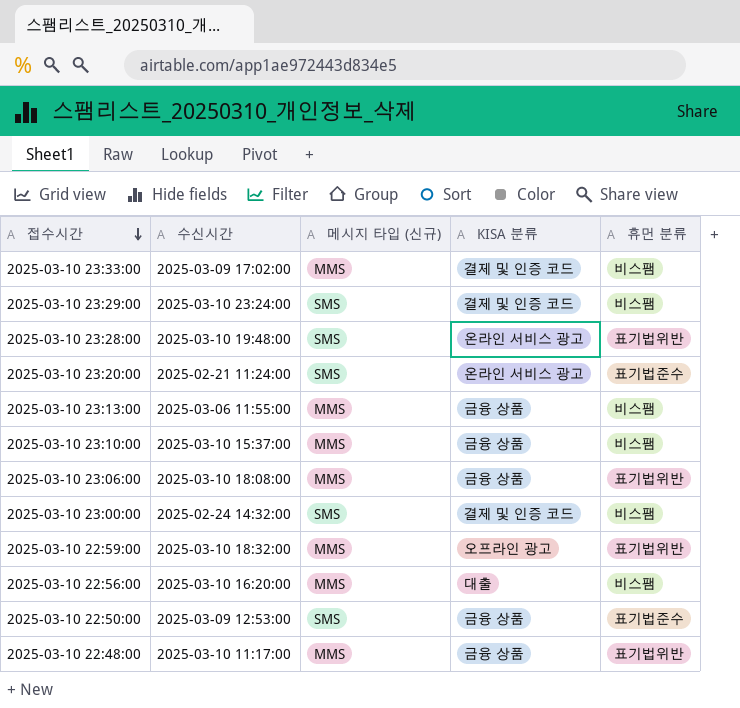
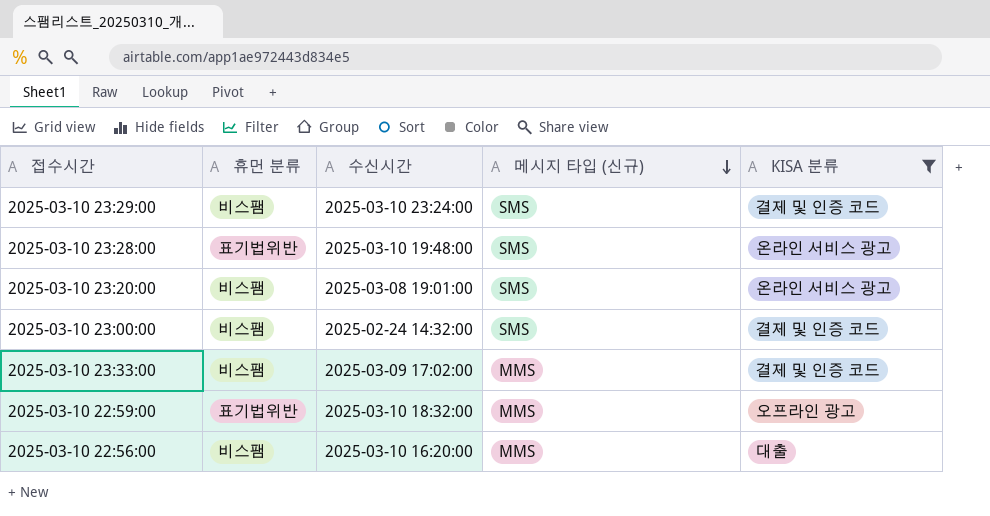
filter: none -> KISA 분류 != 금융 상품
row order: 접수시간 descending -> 메시지 타입 (신규) descending
column 휴먼 분류 | position: 5 -> 2
2025-03-10 23:20:00 | 휴먼 분류: 표기법준수 -> 비스팸
2025-03-10 23:20:00 | 수신시간: 2025-02-21 11:24:00 -> 2025-03-08 19:01:00

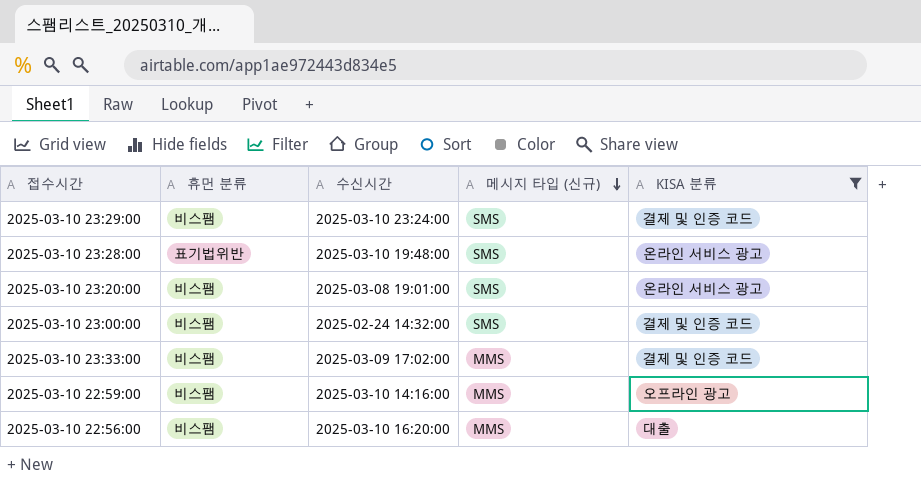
2025-03-10 22:59:00 | 휴먼 분류: 표기법위반 -> 비스팸
2025-03-10 22:59:00 | 수신시간: 2025-03-10 18:32:00 -> 2025-03-10 14:16:00

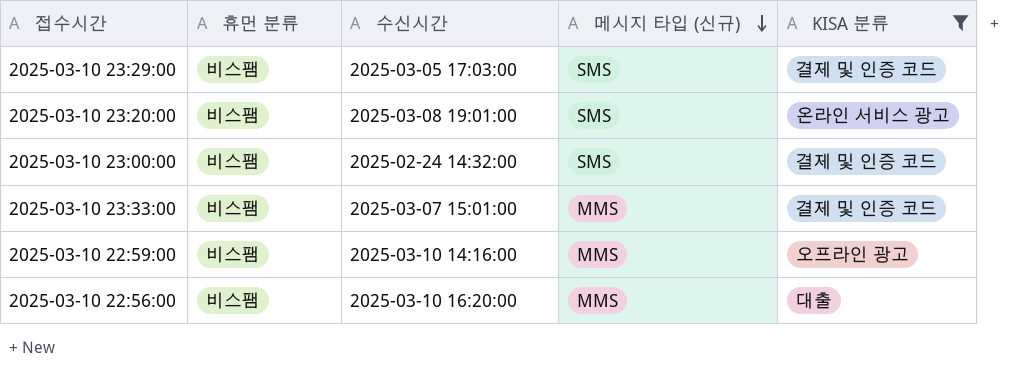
row 2025-03-10 23:28:00: 표기법위반 | 2025-03-10 19:48:00 | SMS | 온라인 서비스 광고 -> none
2025-03-10 23:29:00 | 수신시간: 2025-03-10 23:24:00 -> 2025-03-05 17:03:00
2025-03-10 23:33:00 | 수신시간: 2025-03-09 17:02:00 -> 2025-03-07 15:01:00

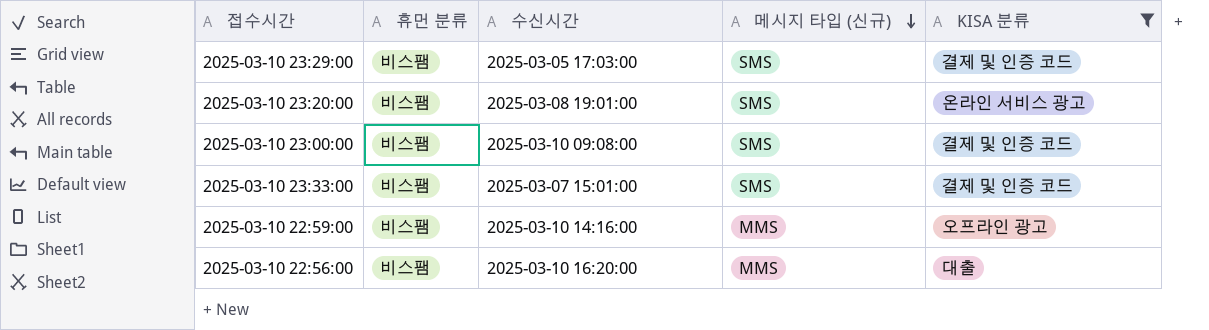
2025-03-10 23:00:00 | 수신시간: 2025-02-24 14:32:00 -> 2025-03-10 09:08:00
2025-03-10 23:33:00 | 메시지 타입 (신규): MMS -> SMS

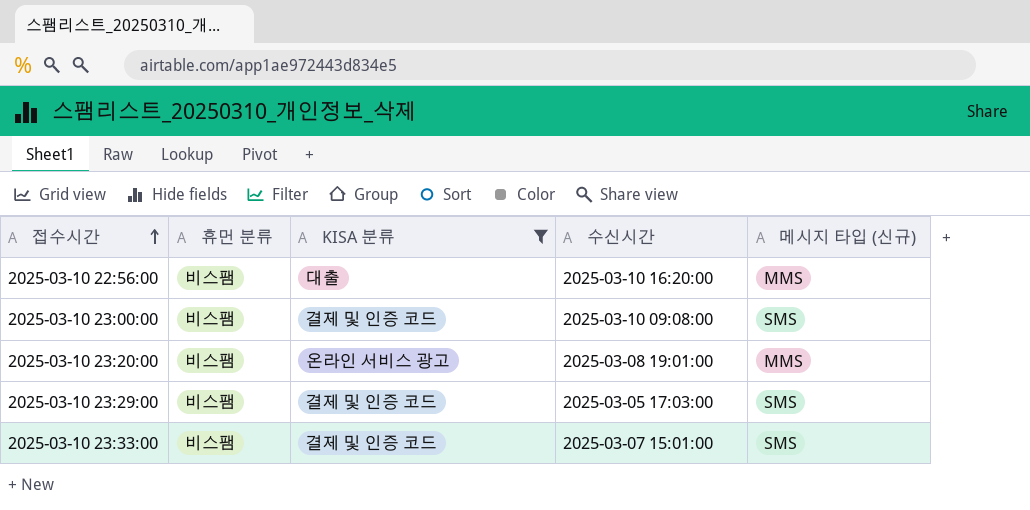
row order: 메시지 타입 (신규) descending -> 접수시간 ascending
column KISA 분류 | position: 5 -> 3
row 2025-03-10 22:59:00: 비스팸 | 2025-03-10 14:16:00 | MMS | 오프라인 광고 -> none
2025-03-10 23:20:00 | 메시지 타입 (신규): SMS -> MMS

